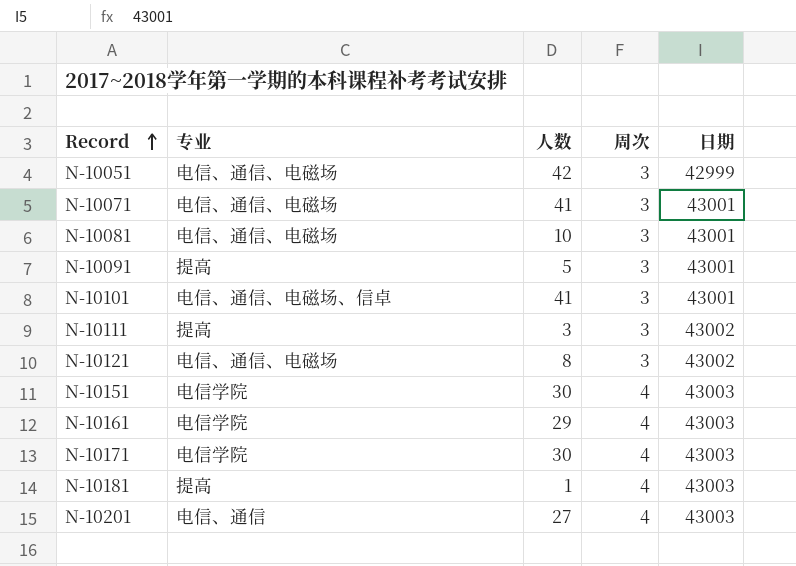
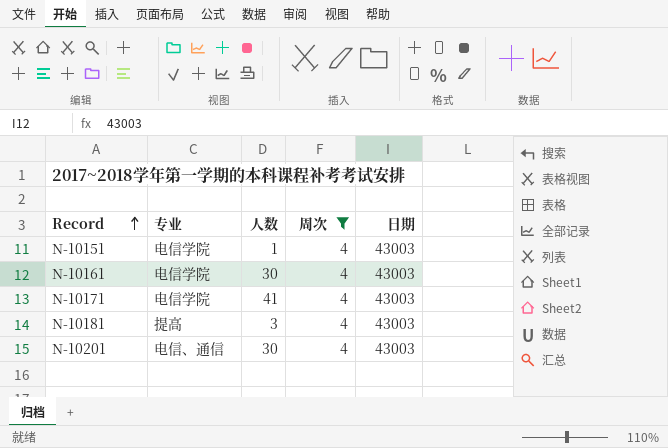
filter: none -> 周次 = 4
N-10151 | 人数: 30 -> 1
N-10161 | 人数: 29 -> 30
N-10171 | 人数: 30 -> 41
N-10181 | 人数: 1 -> 3
N-10201 | 人数: 27 -> 30

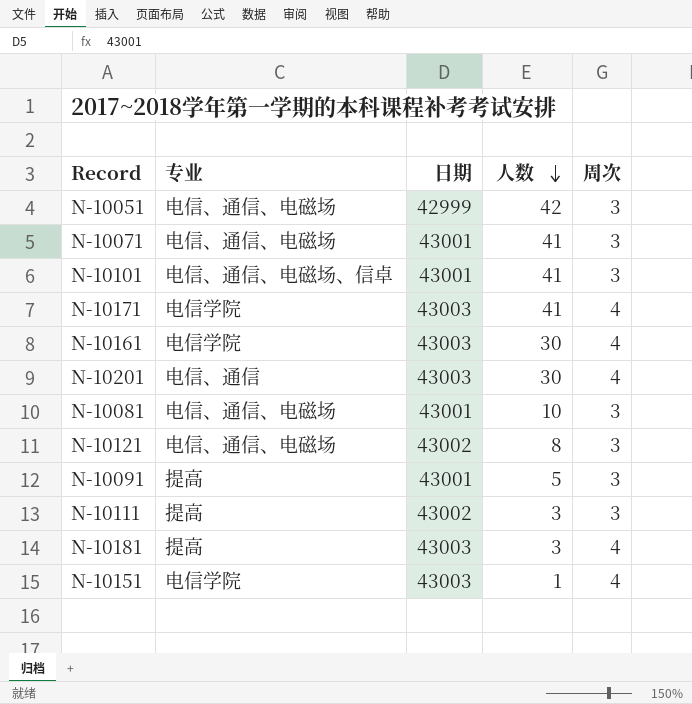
filter: 周次 = 4 -> none
row order: Record ascending -> 人数 descending
column 日期 | position: 5 -> 3

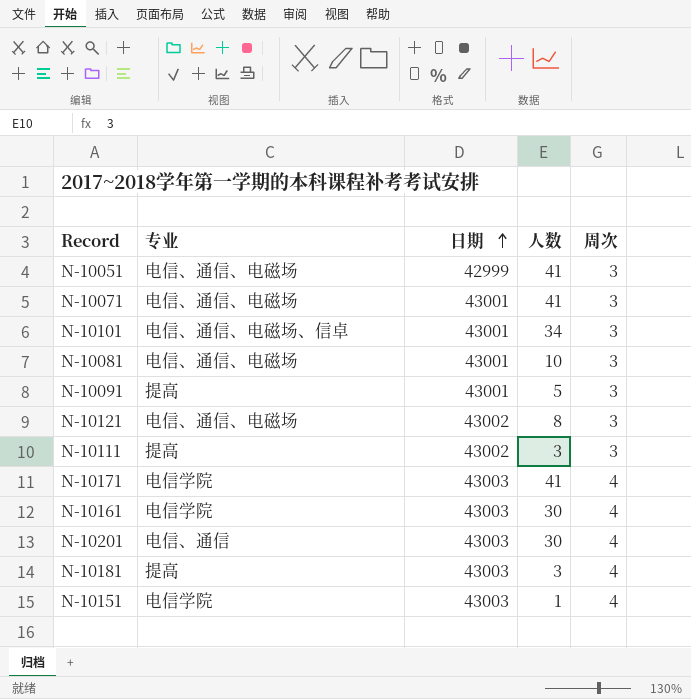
row order: 人数 descending -> 日期 ascending
N-10051 | 人数: 42 -> 41
N-10101 | 人数: 41 -> 34

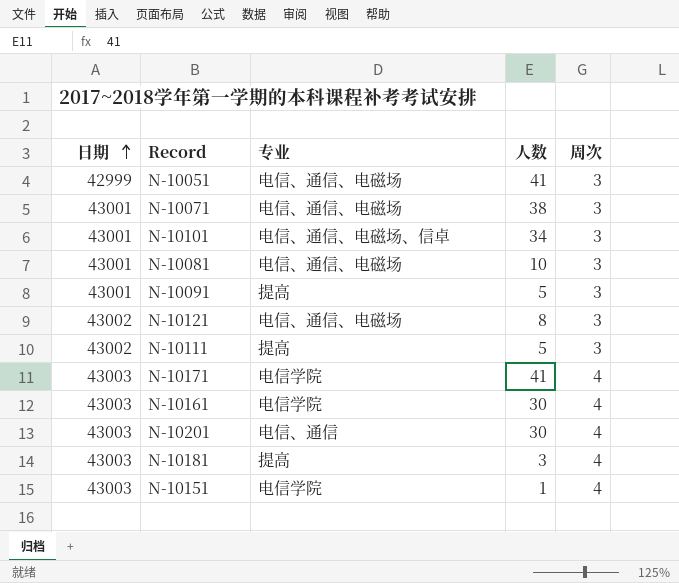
column 日期 | position: 3 -> 1
N-10071 | 人数: 41 -> 38
N-10111 | 人数: 3 -> 5

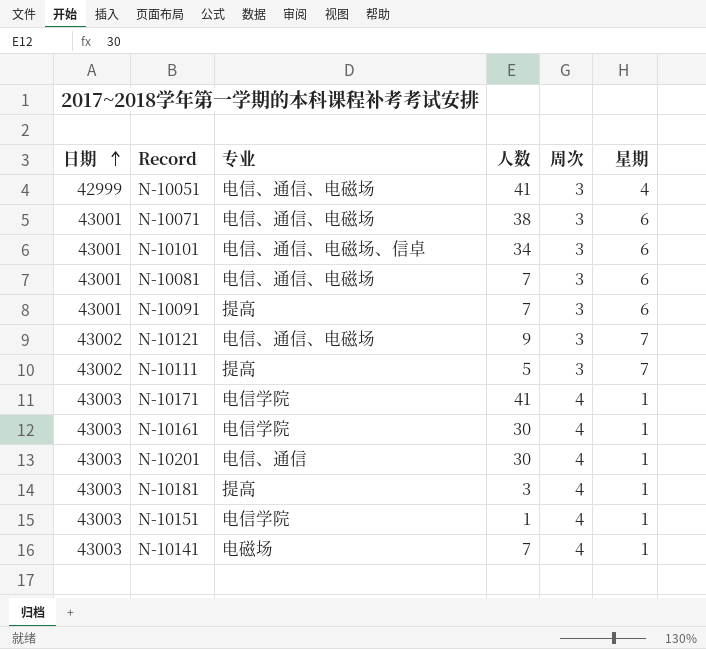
column 星期 | position: none -> 6
N-10081 | 人数: 10 -> 7
N-10091 | 人数: 5 -> 7
N-10121 | 人数: 8 -> 9
row N-10141: none -> 43003 | 电磁场 | 7 | 4 | 1

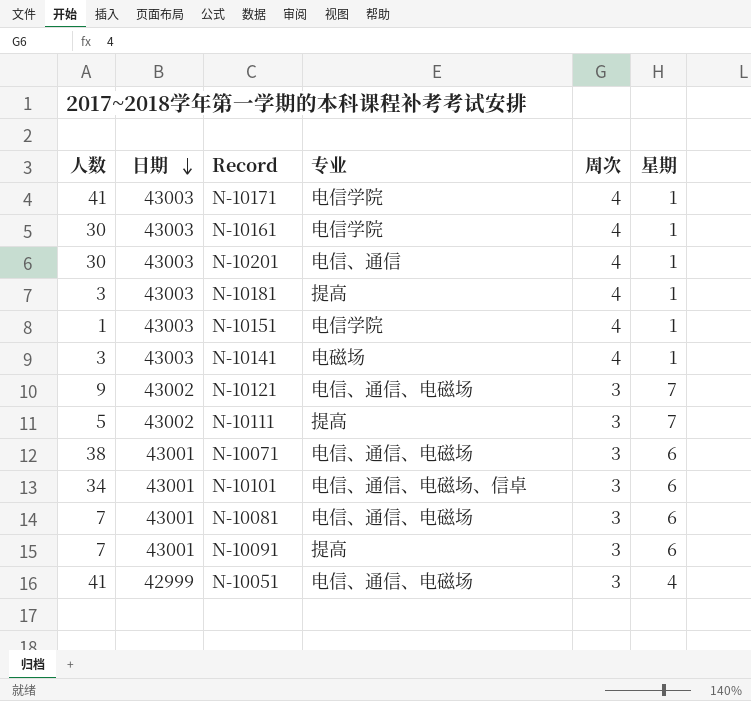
row order: 日期 ascending -> 日期 descending
column 人数 | position: 4 -> 1
N-10141 | 人数: 7 -> 3

